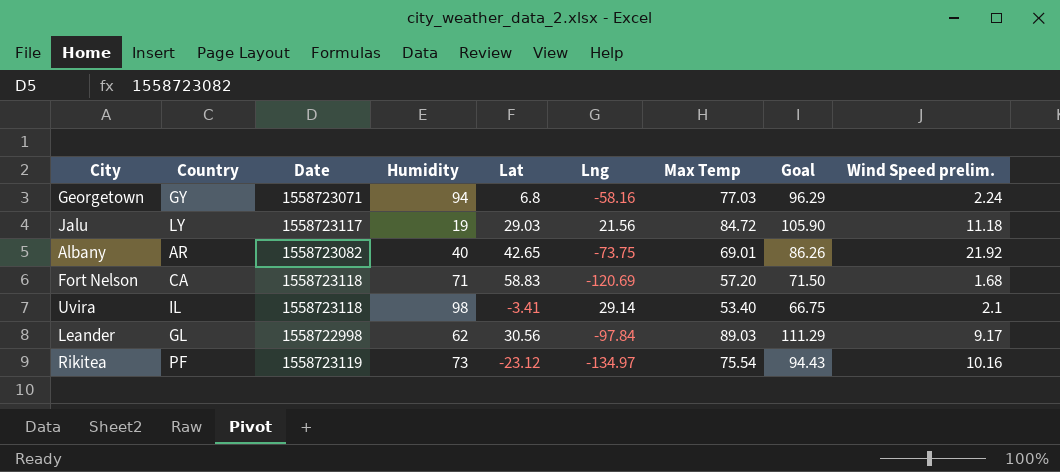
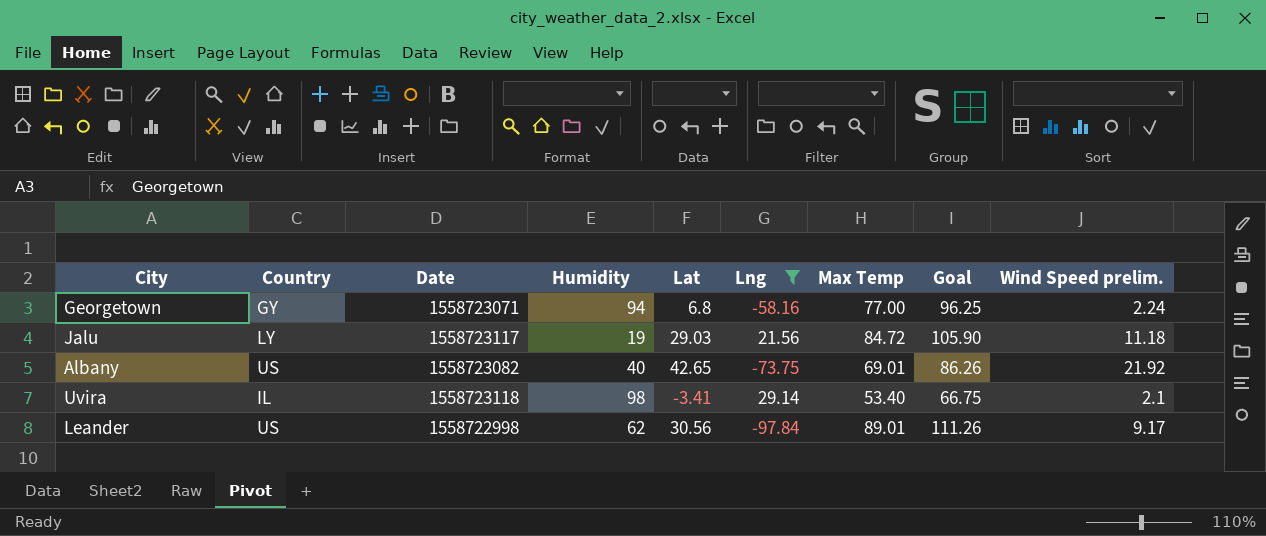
filter: none -> Lng >= -97.84
Georgetown | Max Temp: 77.03 -> 77.00
Georgetown | Goal: 96.29 -> 96.25
Albany | Country: AR -> US
Leander | Country: GL -> US
Leander | Max Temp: 89.03 -> 89.01
Leander | Goal: 111.29 -> 111.26

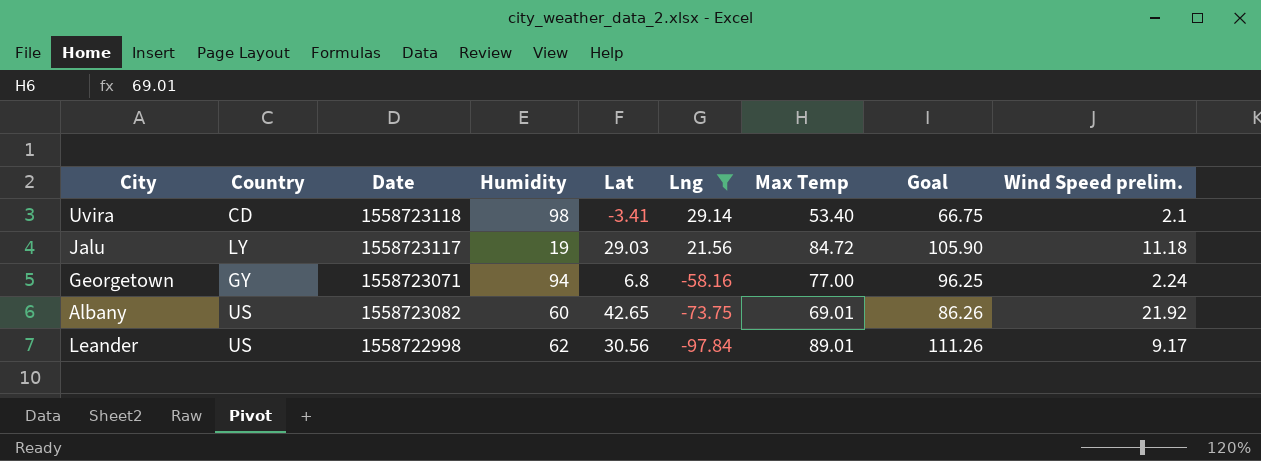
row order: none -> Lng descending
Uvira | Country: IL -> CD
Albany | Humidity: 40 -> 60

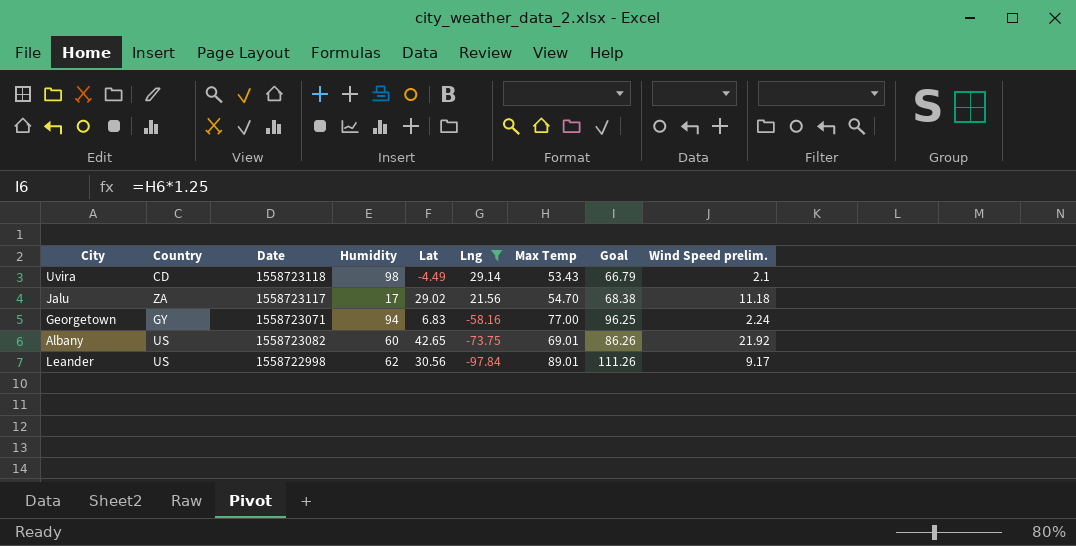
Uvira | Lat: -3.41 -> -4.49
Uvira | Max Temp: 53.40 -> 53.43
Uvira | Goal: 66.75 -> 66.79
Jalu | Country: LY -> ZA
Jalu | Humidity: 19 -> 17
Jalu | Lat: 29.03 -> 29.02
Jalu | Max Temp: 84.72 -> 54.70
Jalu | Goal: 105.90 -> 68.38
Georgetown | Lat: 6.8 -> 6.83

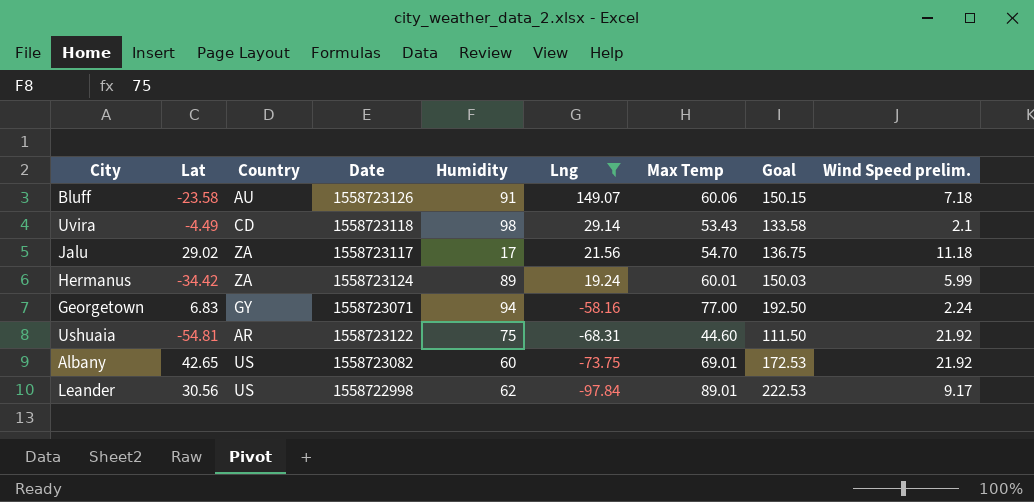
column Lat | position: 5 -> 2
column Goal | formula: [Max Temp] * 1.25 -> [Max Temp] * 2.5
row Bluff: none -> -23.58 | AU | 1558723126 | 91 | 149.07 | 60.06 | 150.15 | 7.18
row Hermanus: none -> -34.42 | ZA | 1558723124 | 89 | 19.24 | 60.01 | 150.03 | 5.99
row Ushuaia: none -> -54.81 | AR | 1558723122 | 75 | -68.31 | 44.60 | 111.50 | 21.92

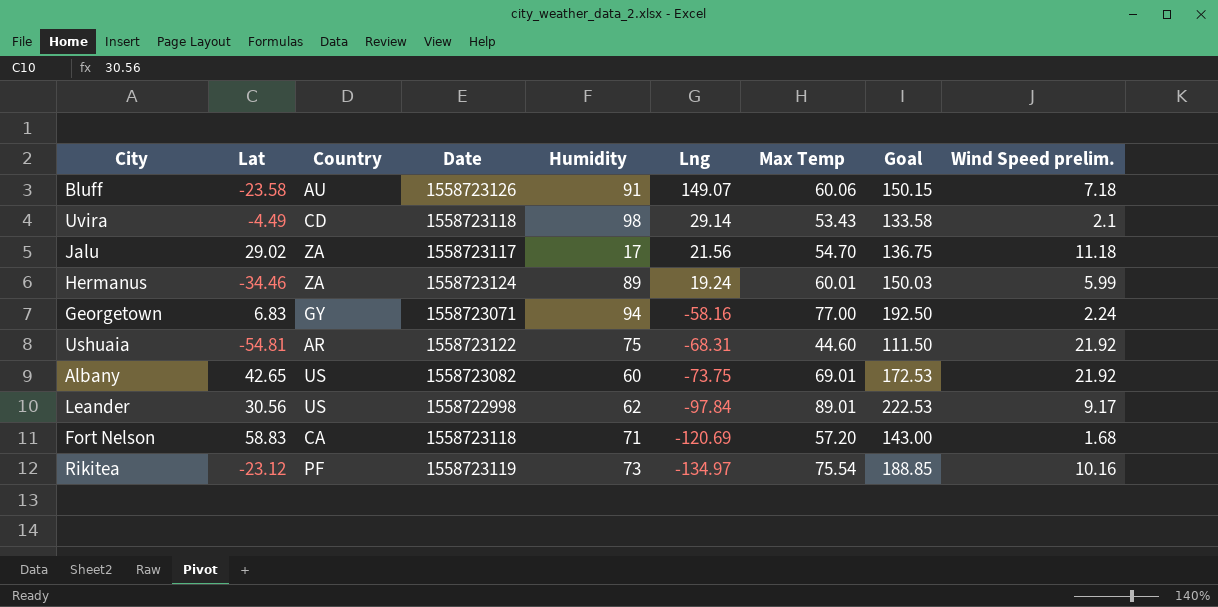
filter: Lng >= -97.84 -> none
Hermanus | Lat: -34.42 -> -34.46

